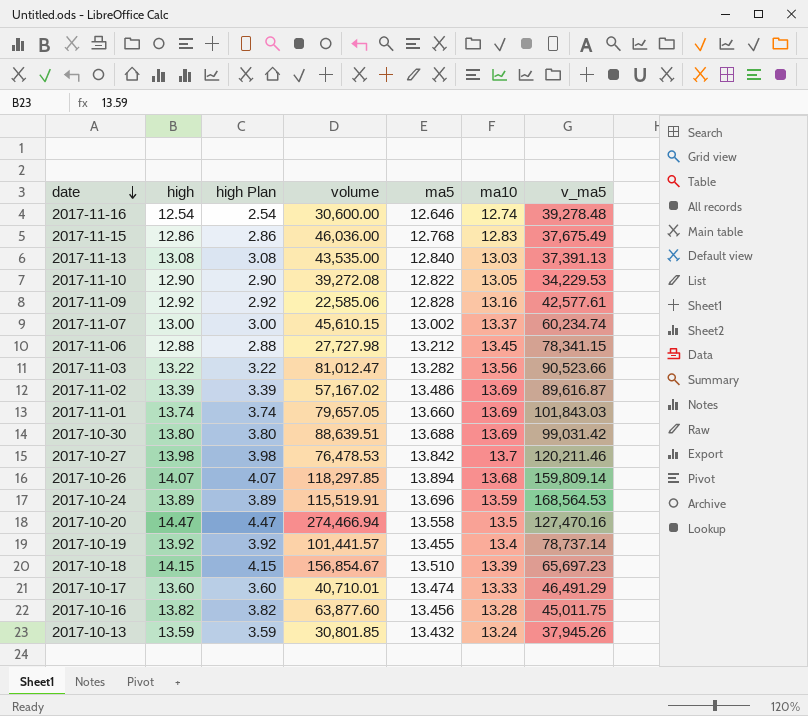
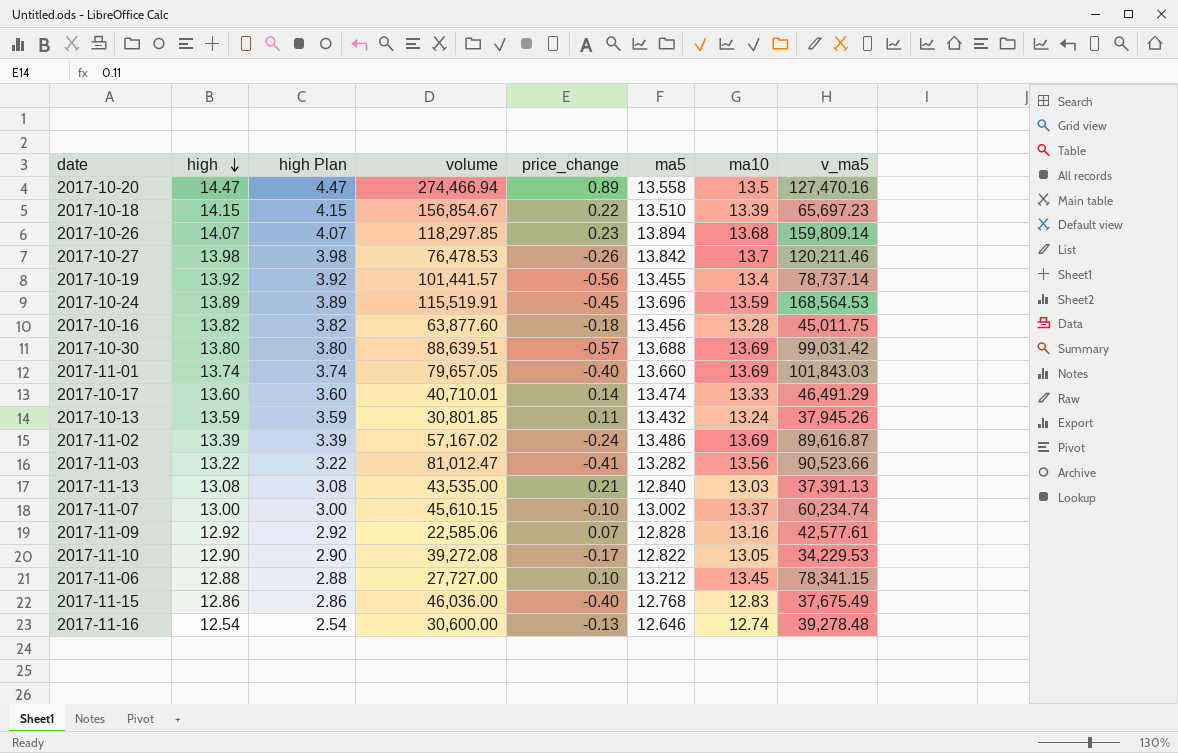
row order: date descending -> high descending
column price_change | position: none -> 5
2017-11-06 | volume: 27,727.98 -> 27,727.00

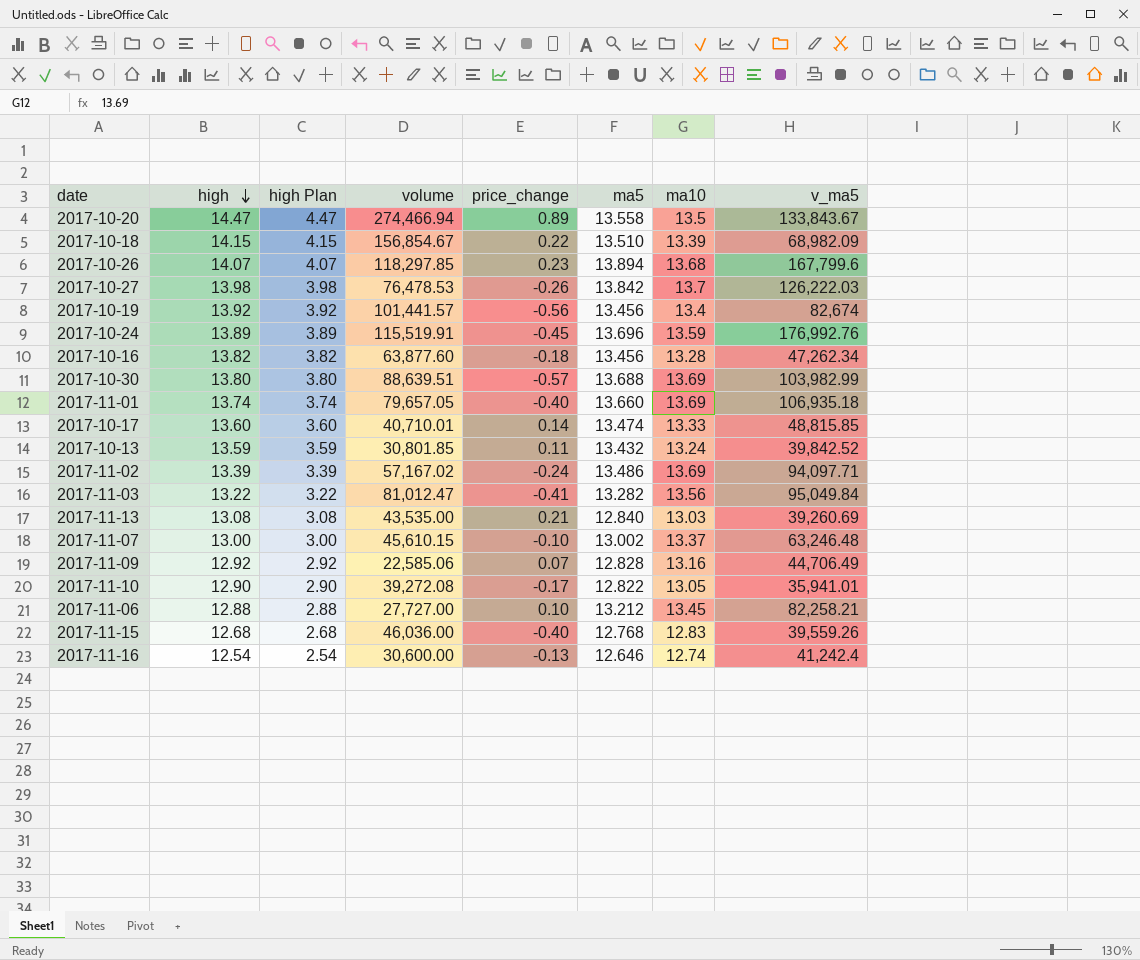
2017-10-20 | v_ma5: 127,470.16 -> 133,843.67
2017-10-18 | v_ma5: 65,697.23 -> 68,982.09
2017-10-26 | v_ma5: 159,809.14 -> 167,799.6
2017-10-27 | v_ma5: 120,211.46 -> 126,222.03
2017-10-19 | ma5: 13.455 -> 13.456
2017-10-19 | v_ma5: 78,737.14 -> 82,674
2017-10-24 | v_ma5: 168,564.53 -> 176,992.76
2017-10-16 | v_ma5: 45,011.75 -> 47,262.34
2017-10-30 | v_ma5: 99,031.42 -> 103,982.99
2017-11-01 | v_ma5: 101,843.03 -> 106,935.18
2017-10-17 | v_ma5: 46,491.29 -> 48,815.85
2017-10-13 | v_ma5: 37,945.26 -> 39,842.52
2017-11-02 | v_ma5: 89,616.87 -> 94,097.71
2017-11-03 | v_ma5: 90,523.66 -> 95,049.84
2017-11-13 | v_ma5: 37,391.13 -> 39,260.69
2017-11-07 | v_ma5: 60,234.74 -> 63,246.48
2017-11-09 | v_ma5: 42,577.61 -> 44,706.49
2017-11-10 | v_ma5: 34,229.53 -> 35,941.01
2017-11-06 | v_ma5: 78,341.15 -> 82,258.21
2017-11-15 | high: 12.86 -> 12.68
2017-11-15 | high Plan: 2.86 -> 2.68
2017-11-15 | v_ma5: 37,675.49 -> 39,559.26
2017-11-16 | v_ma5: 39,278.48 -> 41,242.4

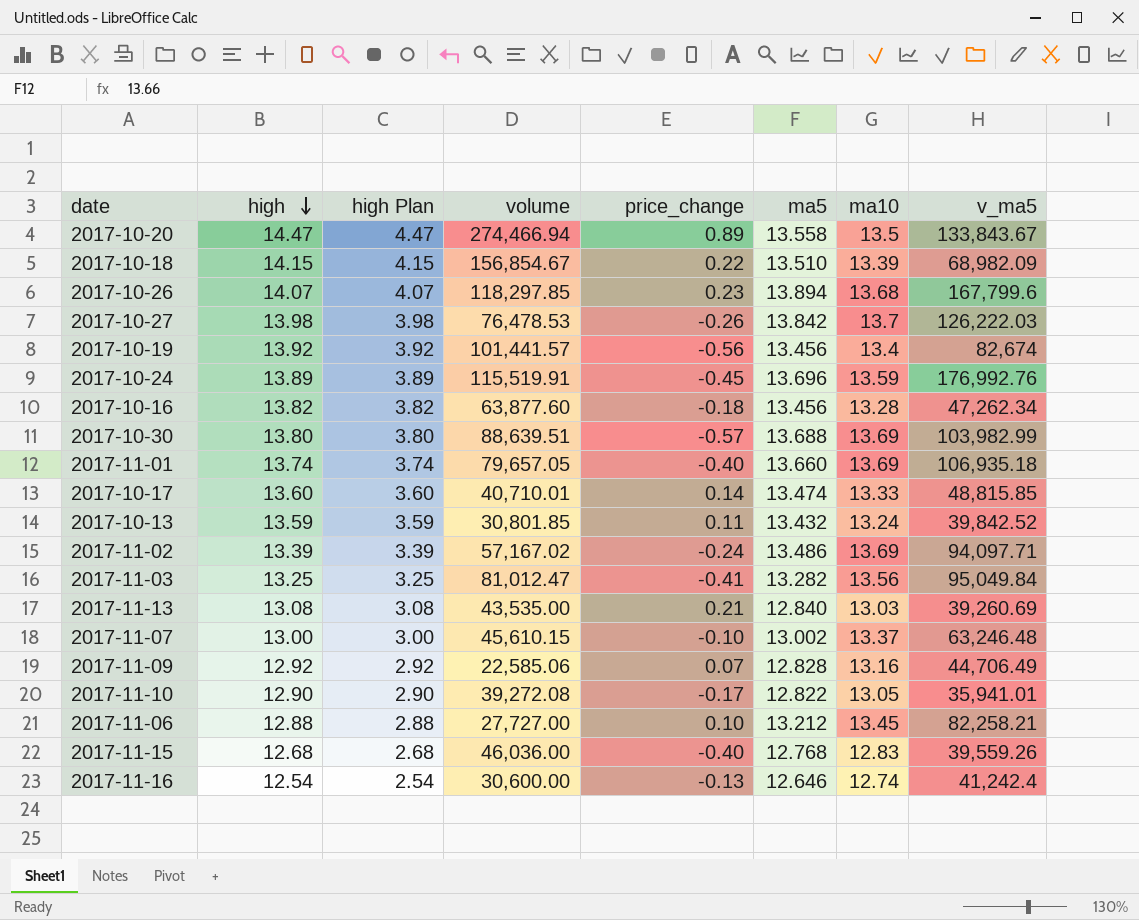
2017-11-03 | high: 13.22 -> 13.25
2017-11-03 | high Plan: 3.22 -> 3.25

